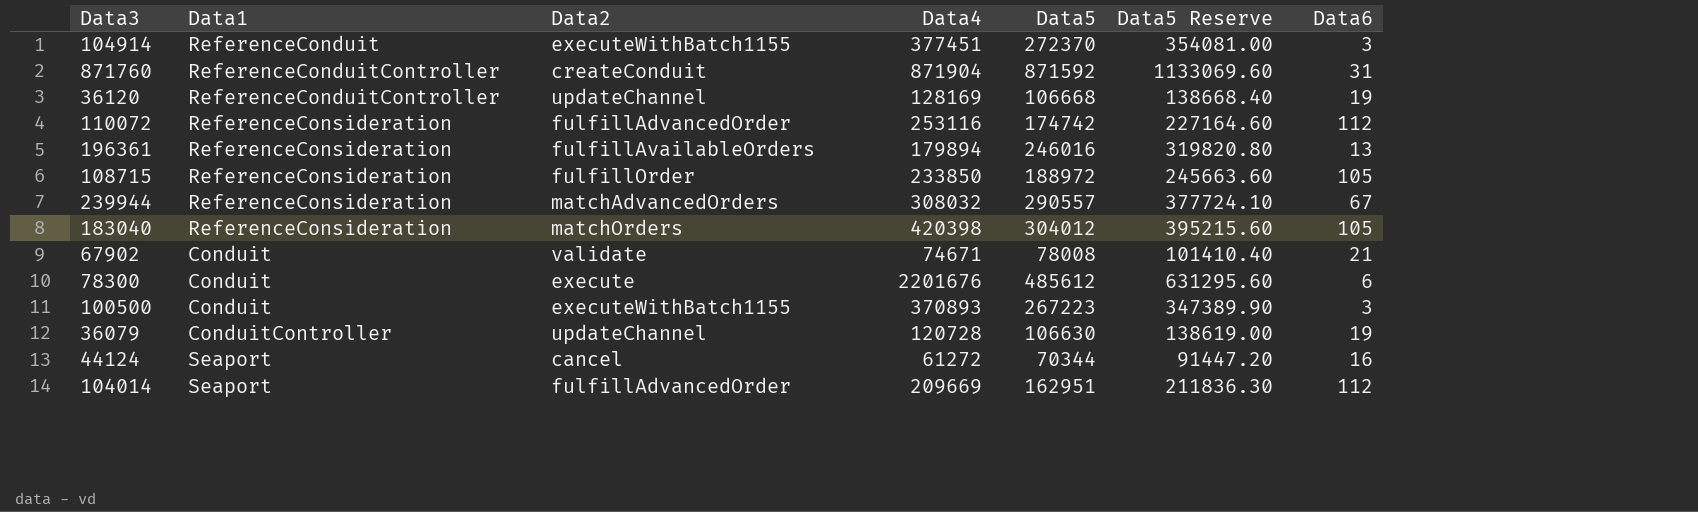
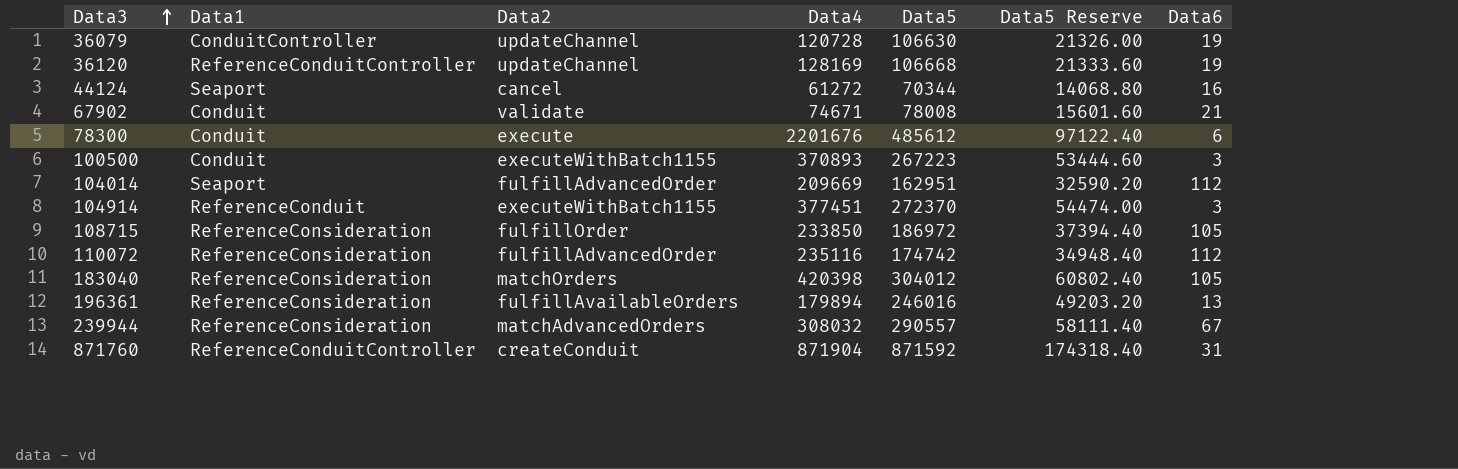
row order: none -> Data3 ascending
column Data5 Reserve | formula: [Data5] * 1.3 -> [Data5] * 0.2
108715 | Data5: 188972 -> 186972
110072 | Data4: 253116 -> 235116

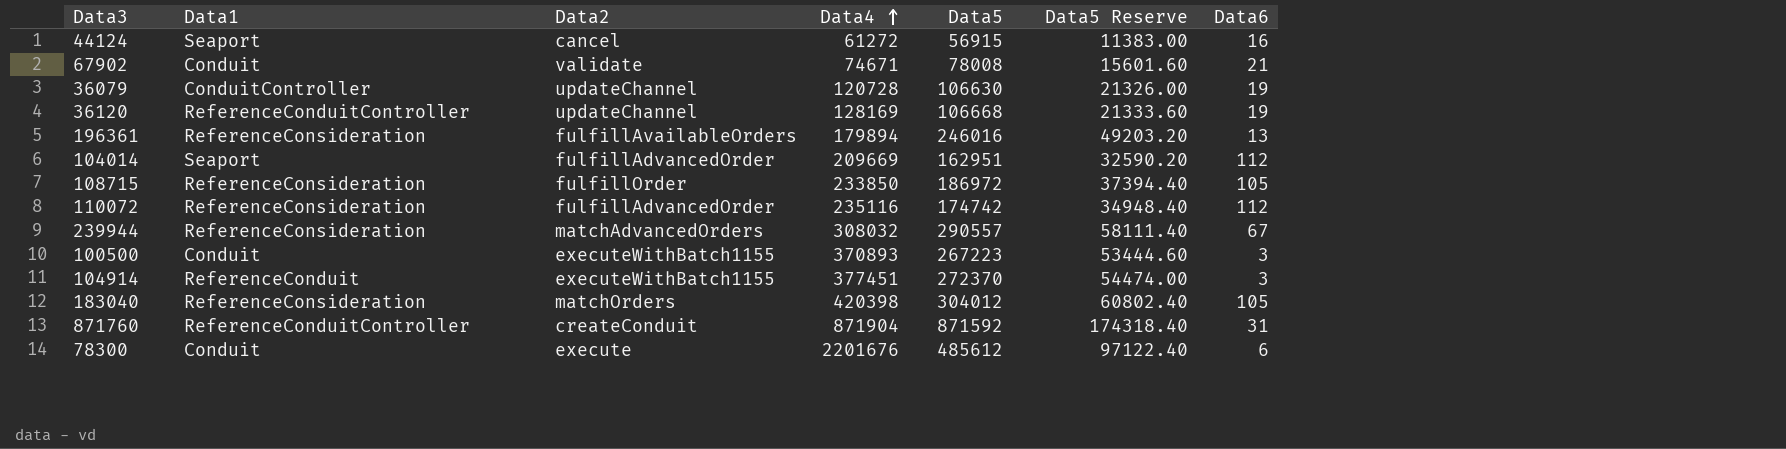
row order: Data3 ascending -> Data4 ascending
44124 | Data5: 70344 -> 56915
44124 | Data5 Reserve: 14068.80 -> 11383.00

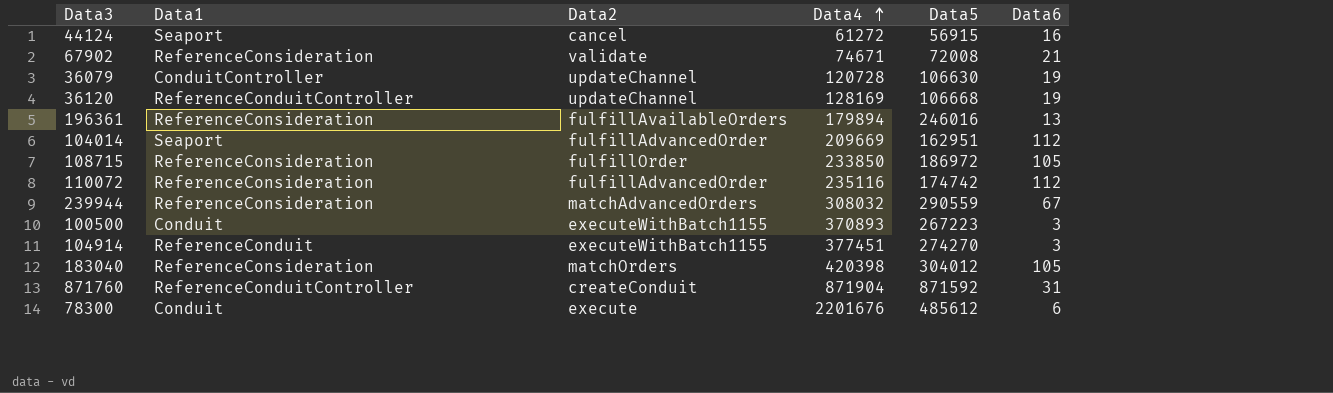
column Data5 Reserve | formula: [Data5] * 0.2 -> none
67902 | Data1: Conduit -> ReferenceConsideration
67902 | Data5: 78008 -> 72008
239944 | Data5: 290557 -> 290559
104914 | Data5: 272370 -> 274270

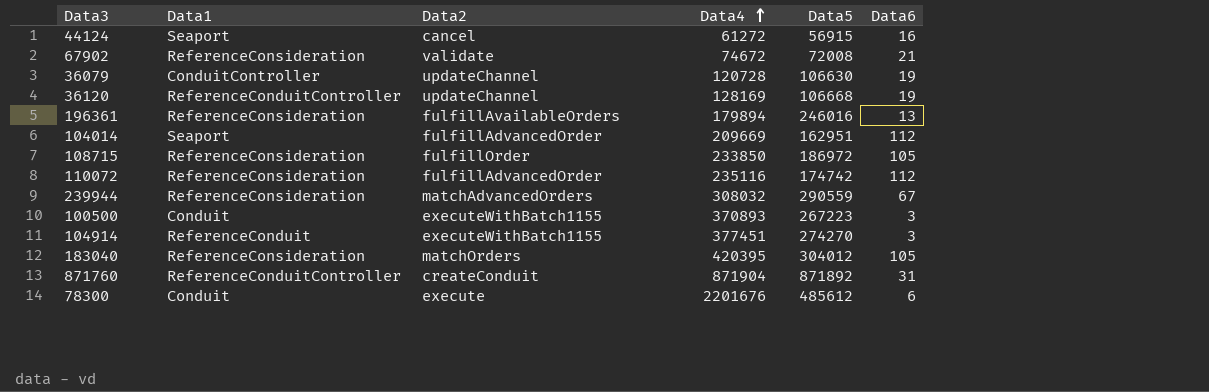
67902 | Data4: 74671 -> 74672
183040 | Data4: 420398 -> 420395
871760 | Data5: 871592 -> 871892

